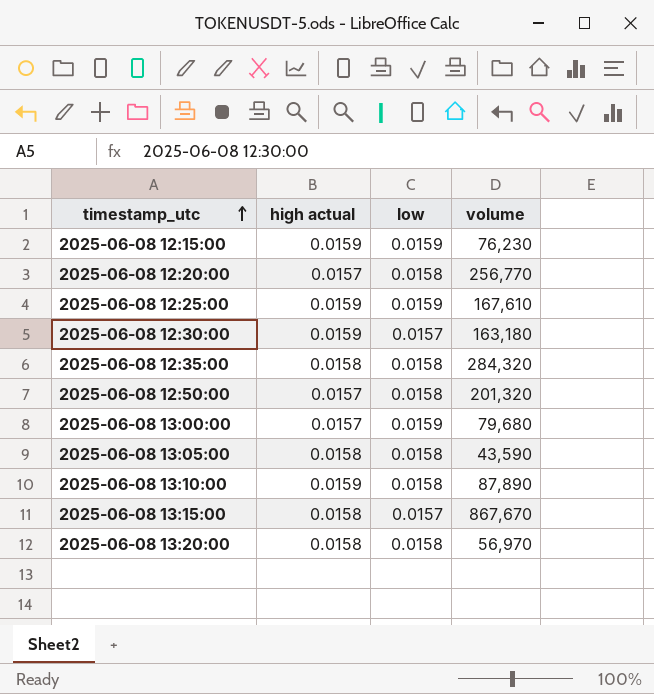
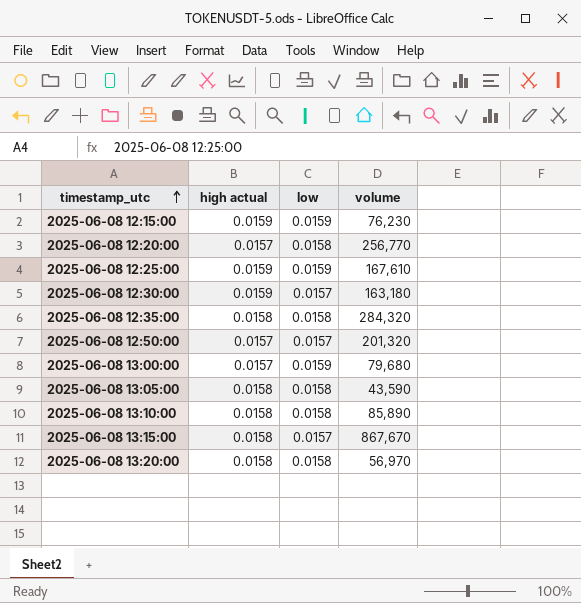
2025-06-08 12:50:00 | low: 0.0158 -> 0.0157
2025-06-08 13:10:00 | high actual: 0.0159 -> 0.0158
2025-06-08 13:10:00 | volume: 87,890 -> 85,890

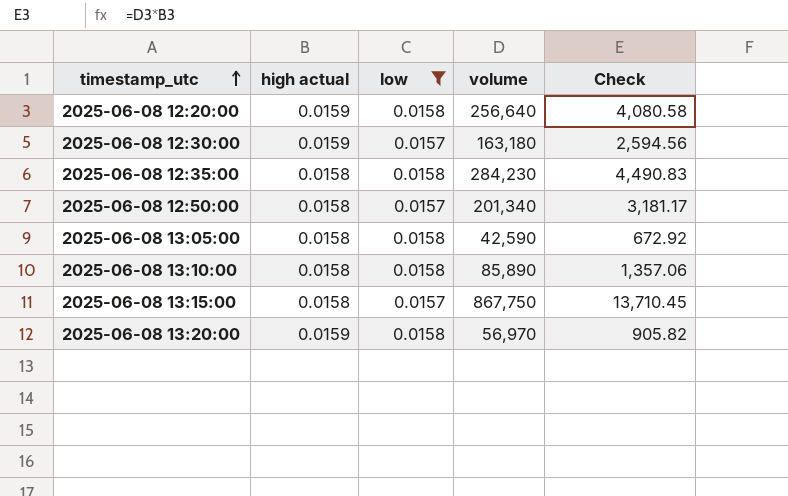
filter: none -> low != 0.0159
column Check | formula: none -> [high actual] * [volume]
2025-06-08 12:20:00 | high actual: 0.0157 -> 0.0159
2025-06-08 12:20:00 | volume: 256,770 -> 256,640
2025-06-08 12:35:00 | volume: 284,320 -> 284,230
2025-06-08 12:50:00 | high actual: 0.0157 -> 0.0158
2025-06-08 12:50:00 | volume: 201,320 -> 201,340
2025-06-08 13:05:00 | volume: 43,590 -> 42,590
2025-06-08 13:15:00 | volume: 867,670 -> 867,750
2025-06-08 13:20:00 | high actual: 0.0158 -> 0.0159

